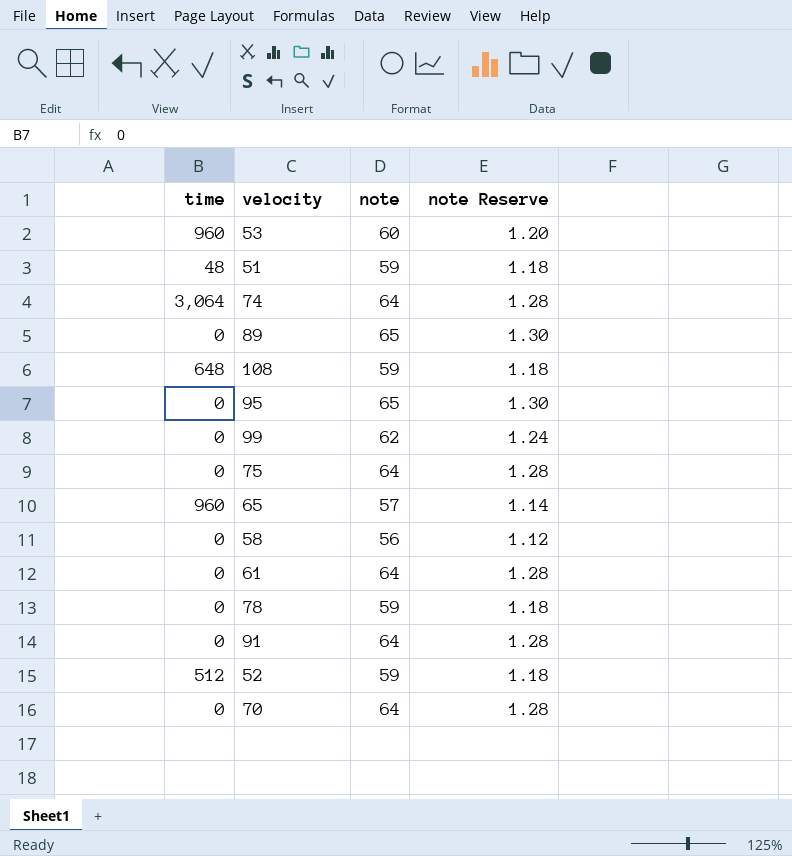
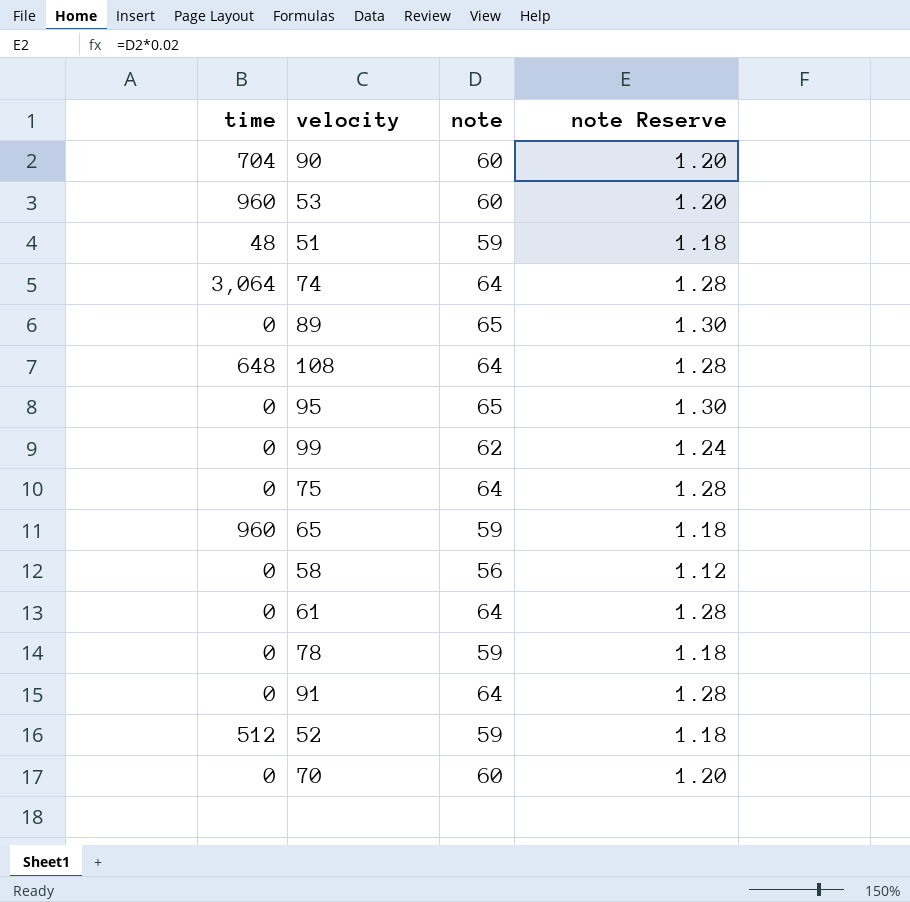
row 90: none -> 704 | 60 | 1.20
108 | note: 59 -> 64
108 | note Reserve: 1.18 -> 1.28
65 | note: 57 -> 59
65 | note Reserve: 1.14 -> 1.18
70 | note: 64 -> 60
70 | note Reserve: 1.28 -> 1.20

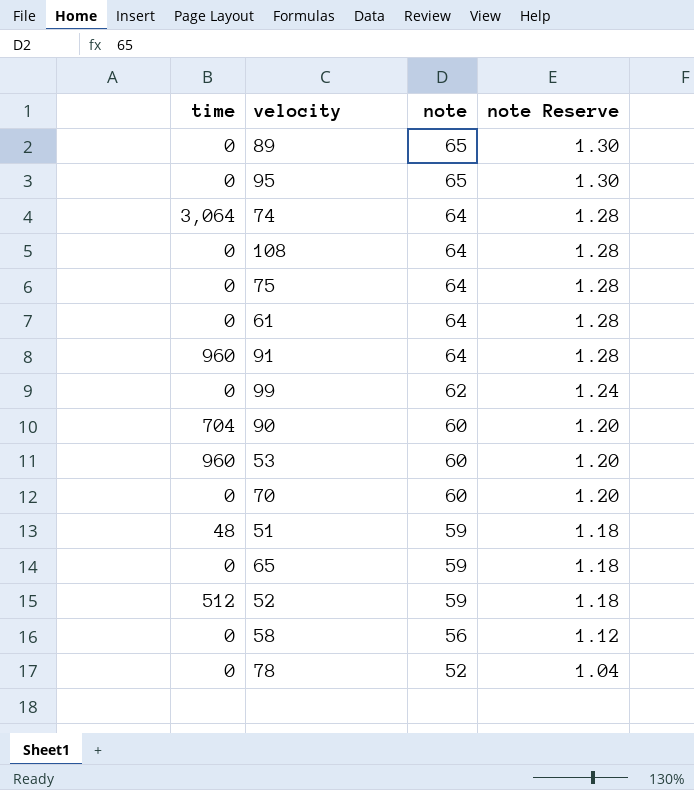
row order: none -> note descending
108 | time: 648 -> 0
91 | time: 0 -> 960
65 | time: 960 -> 0
78 | note: 59 -> 52
78 | note Reserve: 1.18 -> 1.04

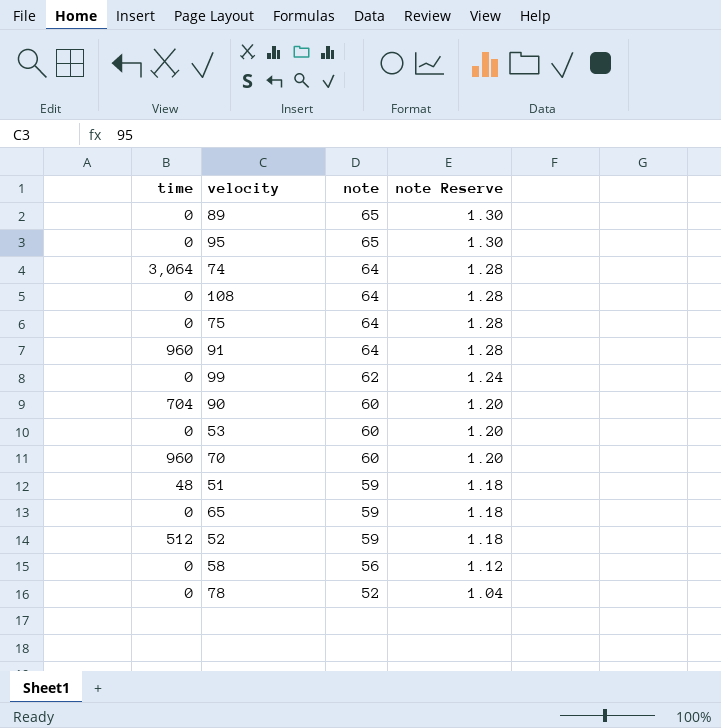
row 61: 0 | 64 | 1.28 -> none
53 | time: 960 -> 0
70 | time: 0 -> 960

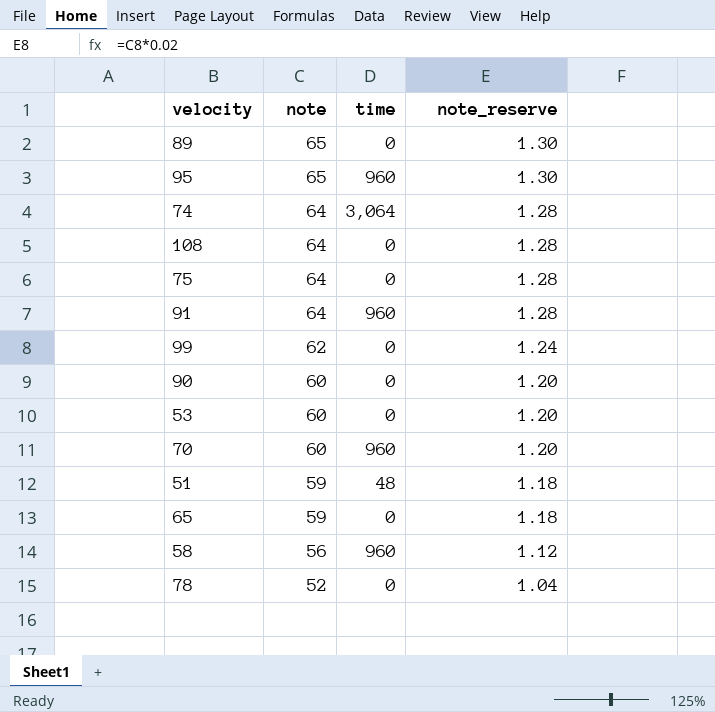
column time | position: 1 -> 3
column name: note Reserve -> note_reserve
row 52: 512 | 59 | 1.18 -> none
95 | time: 0 -> 960
90 | time: 704 -> 0
58 | time: 0 -> 960

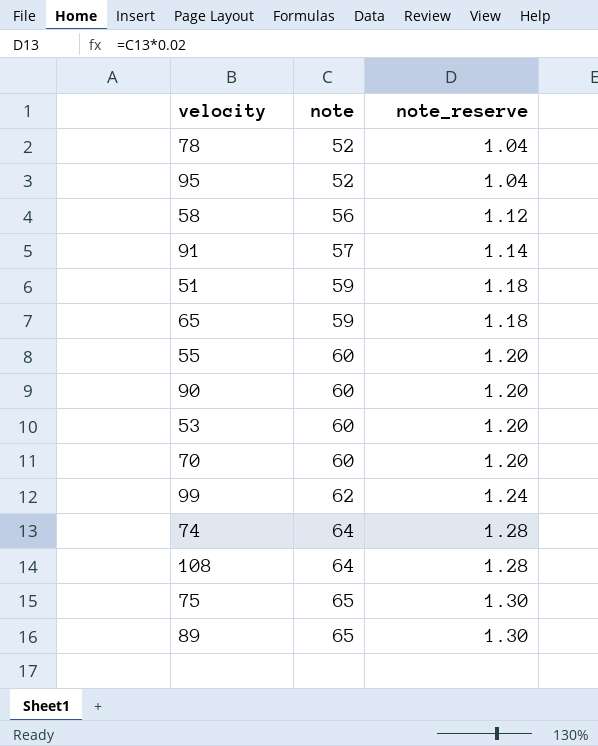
row order: note descending -> note ascending
column time | position: 3 -> none
95 | note: 65 -> 52
95 | note_reserve: 1.30 -> 1.04
91 | note: 64 -> 57
91 | note_reserve: 1.28 -> 1.14
row 55: none -> 60 | 1.20
75 | note: 64 -> 65
75 | note_reserve: 1.28 -> 1.30

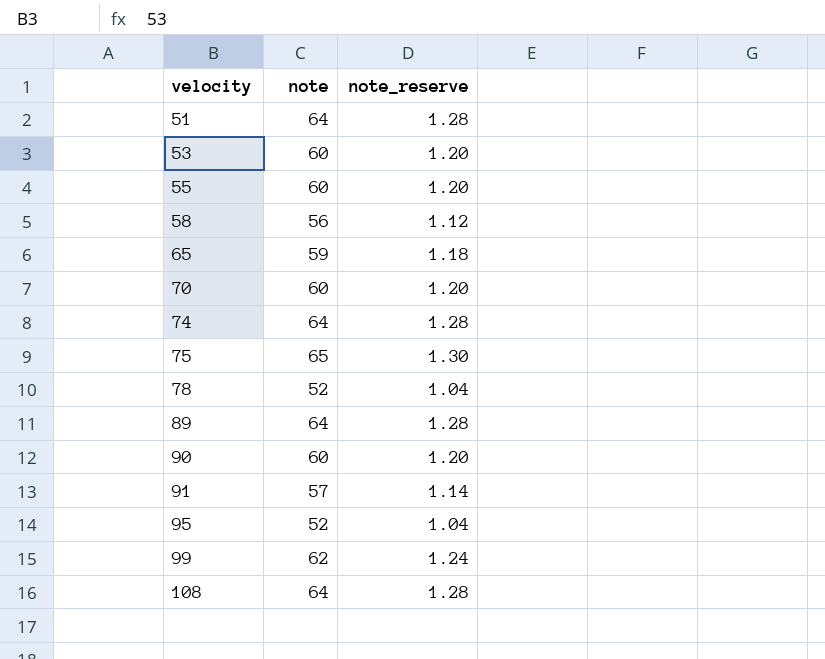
row order: note ascending -> velocity ascending
51 | note: 59 -> 64
51 | note_reserve: 1.18 -> 1.28
89 | note: 65 -> 64
89 | note_reserve: 1.30 -> 1.28

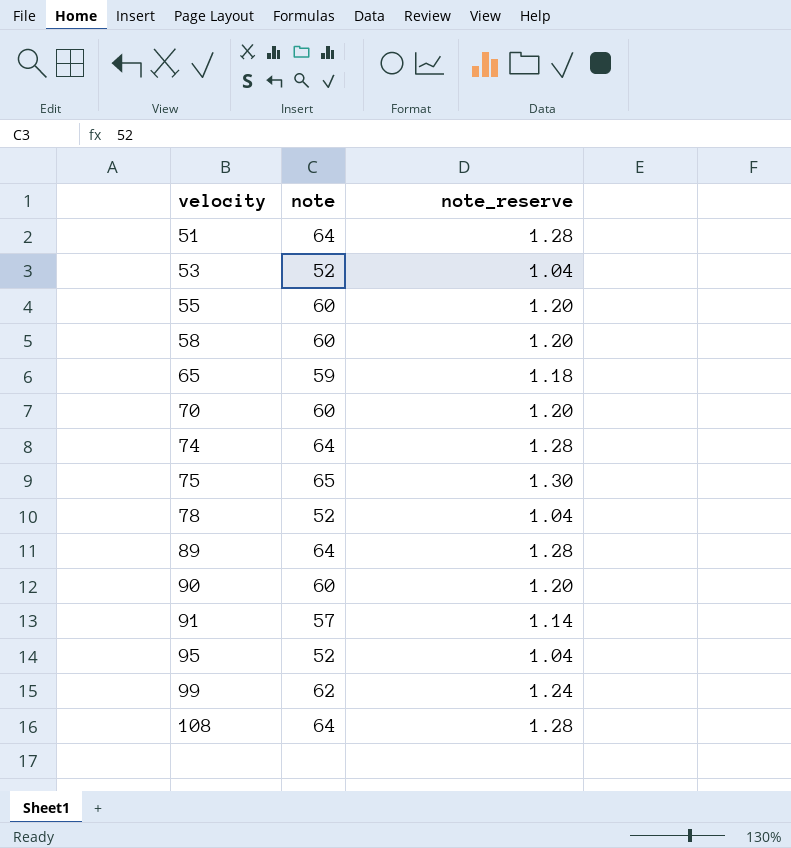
53 | note: 60 -> 52
53 | note_reserve: 1.20 -> 1.04
58 | note: 56 -> 60
58 | note_reserve: 1.12 -> 1.20

